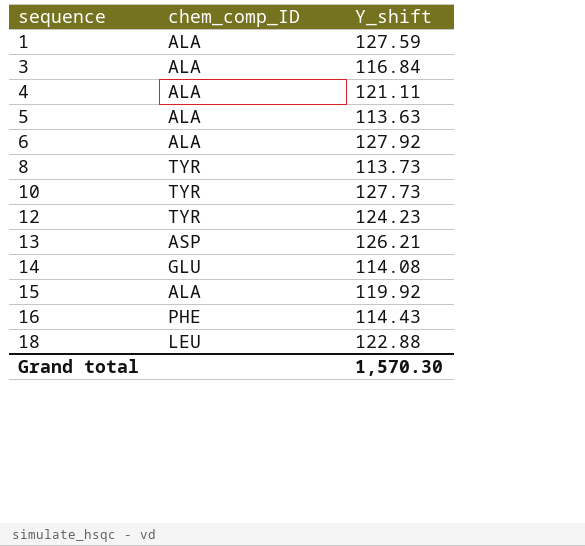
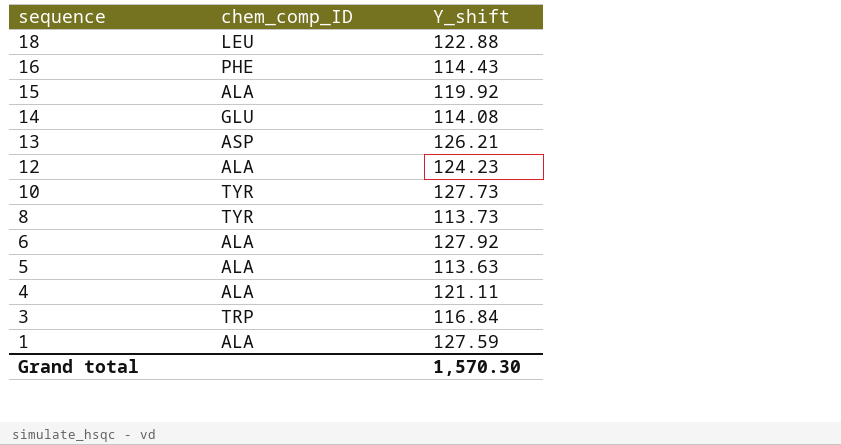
row order: sequence ascending -> sequence descending
12 | chem_comp_ID: TYR -> ALA
3 | chem_comp_ID: ALA -> TRP

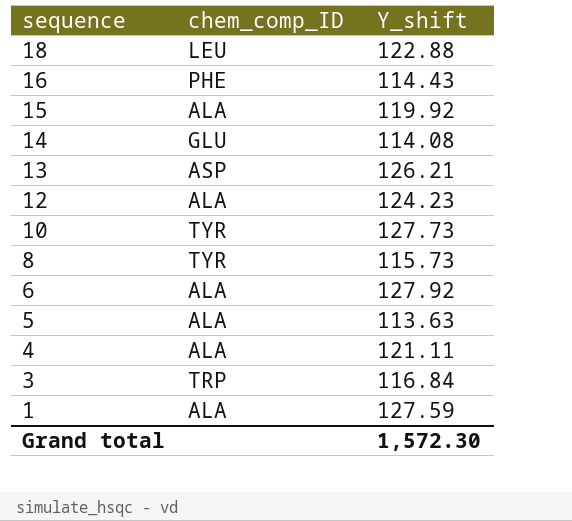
8 | Y_shift: 113.73 -> 115.73
Grand total | Y_shift: 1,570.30 -> 1,572.30

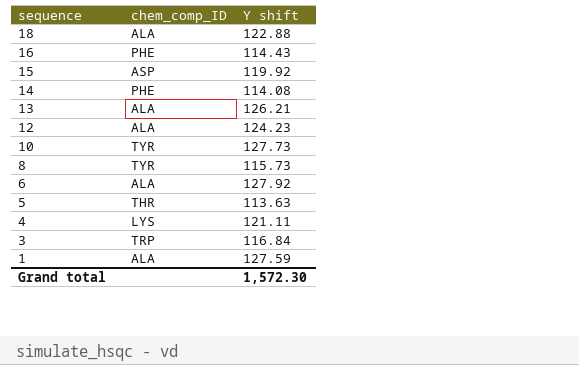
column name: Y_shift -> Y shift
18 | chem_comp_ID: LEU -> ALA
15 | chem_comp_ID: ALA -> ASP
14 | chem_comp_ID: GLU -> PHE
13 | chem_comp_ID: ASP -> ALA
5 | chem_comp_ID: ALA -> THR
4 | chem_comp_ID: ALA -> LYS

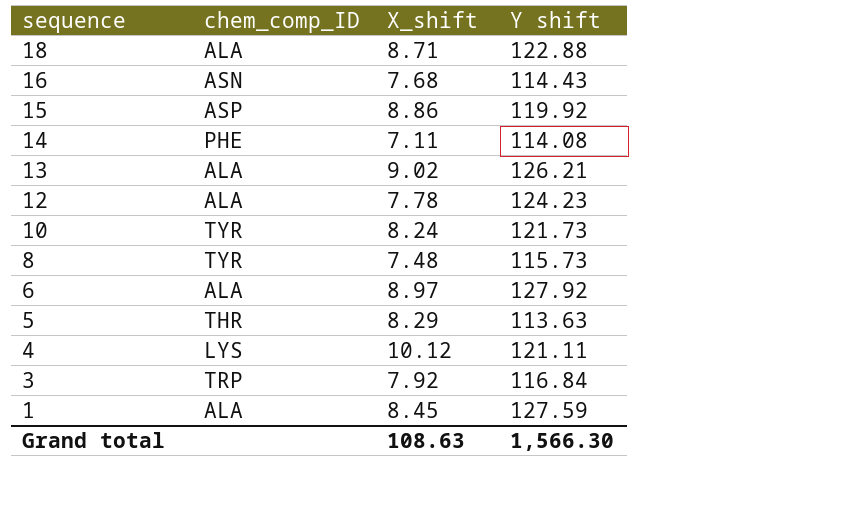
column X_shift | position: none -> 3
16 | chem_comp_ID: PHE -> ASN
10 | Y shift: 127.73 -> 121.73
Grand total | Y shift: 1,572.30 -> 1,566.30

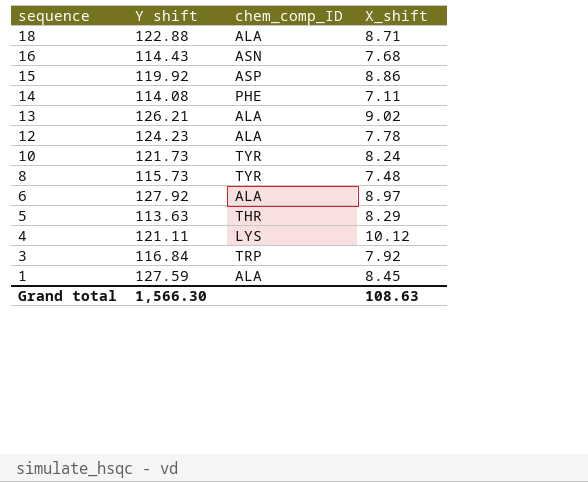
column Y shift | position: 4 -> 2

